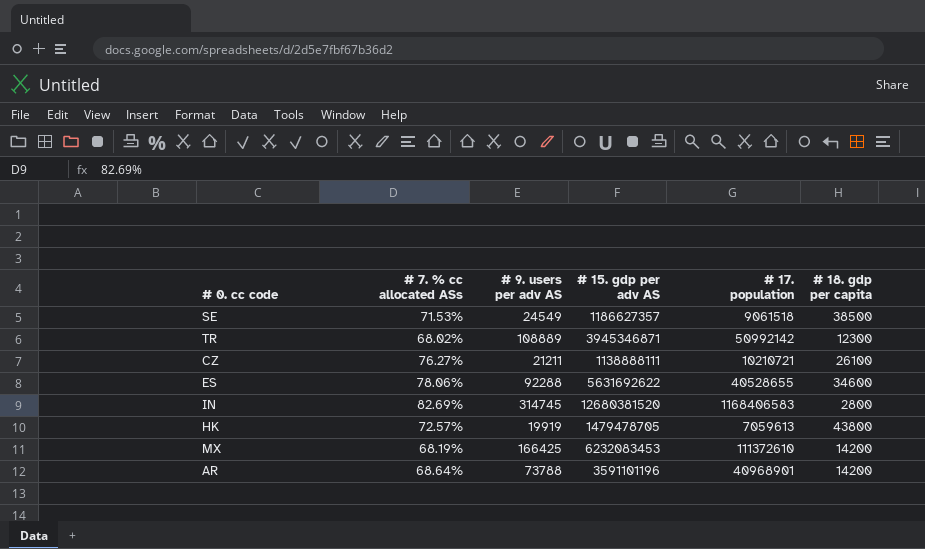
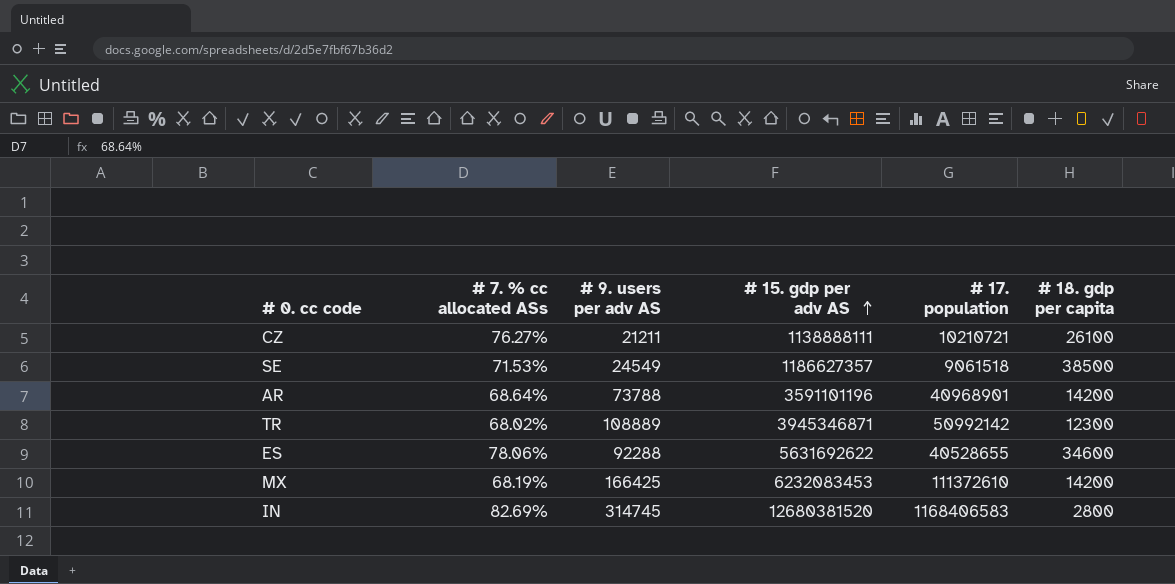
row order: none -> # 15. gdp per adv AS ascending
row HK: 72.57% | 19919 | 1479478705 | 7059613 | 43800 -> none

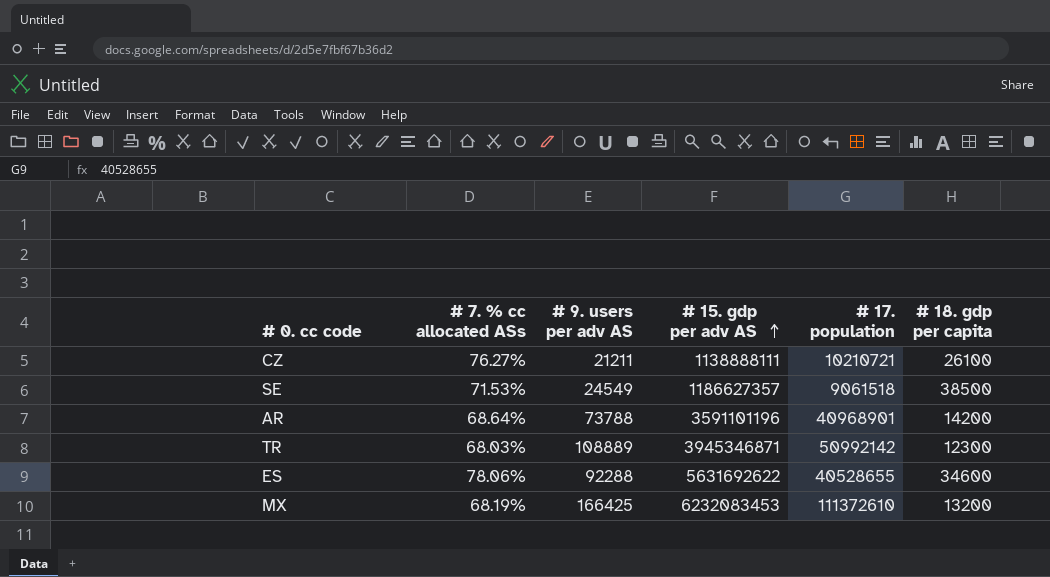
row IN: 82.69% | 314745 | 12680381520 | 1168406583 | 2800 -> none
TR | # 7. % cc allocated ASs: 68.02% -> 68.03%
MX | # 18. gdp per capita: 14200 -> 13200

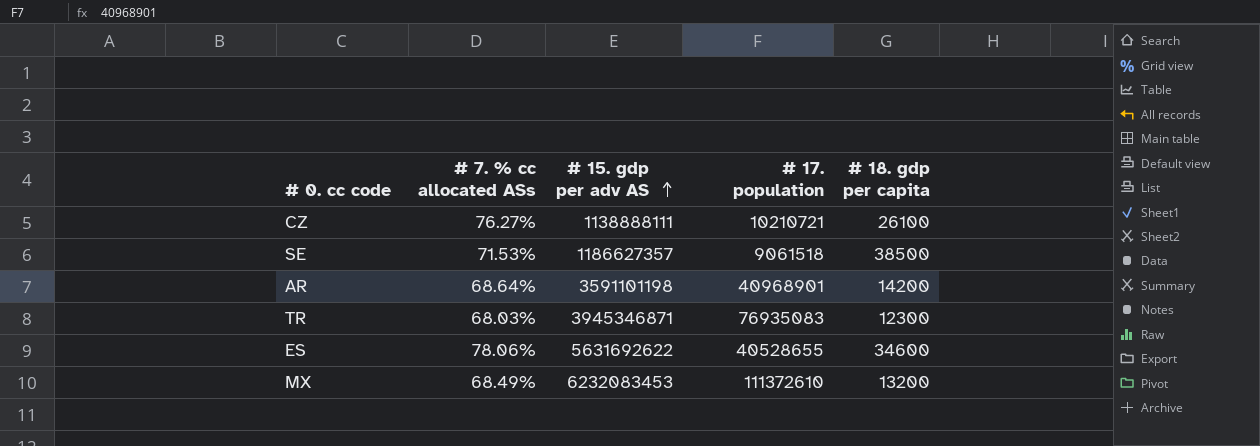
column # 9. users per adv AS | position: 3 -> none
AR | # 15. gdp per adv AS: 3591101196 -> 3591101198
TR | # 17. population: 50992142 -> 76935083
MX | # 7. % cc allocated ASs: 68.19% -> 68.49%

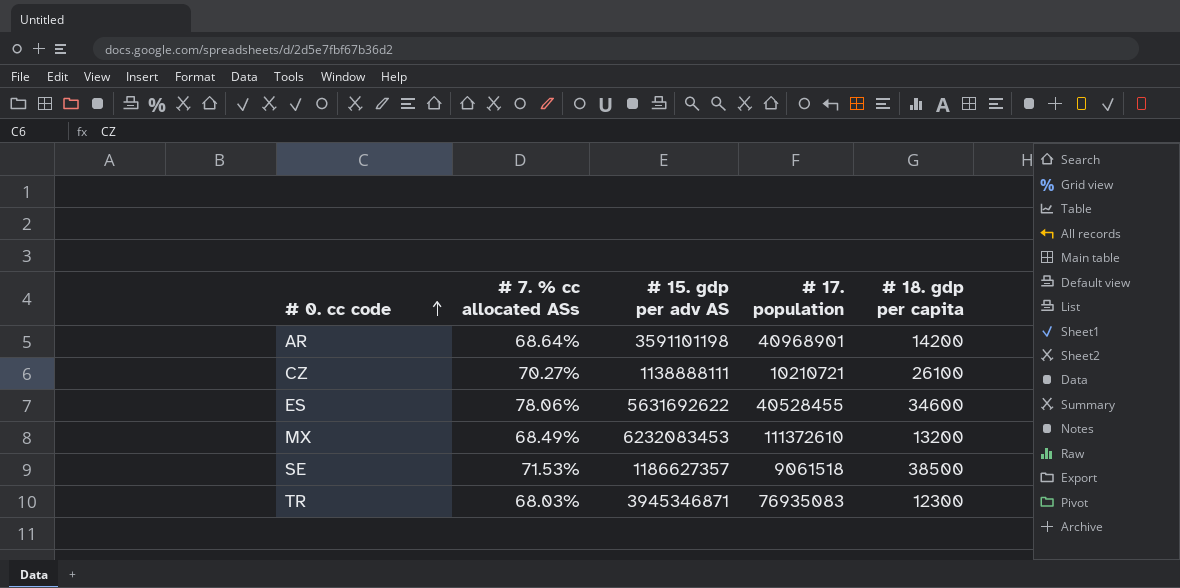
row order: # 15. gdp per adv AS ascending -> # 0. cc code ascending
CZ | # 7. % cc allocated ASs: 76.27% -> 70.27%
ES | # 17. population: 40528655 -> 40528455

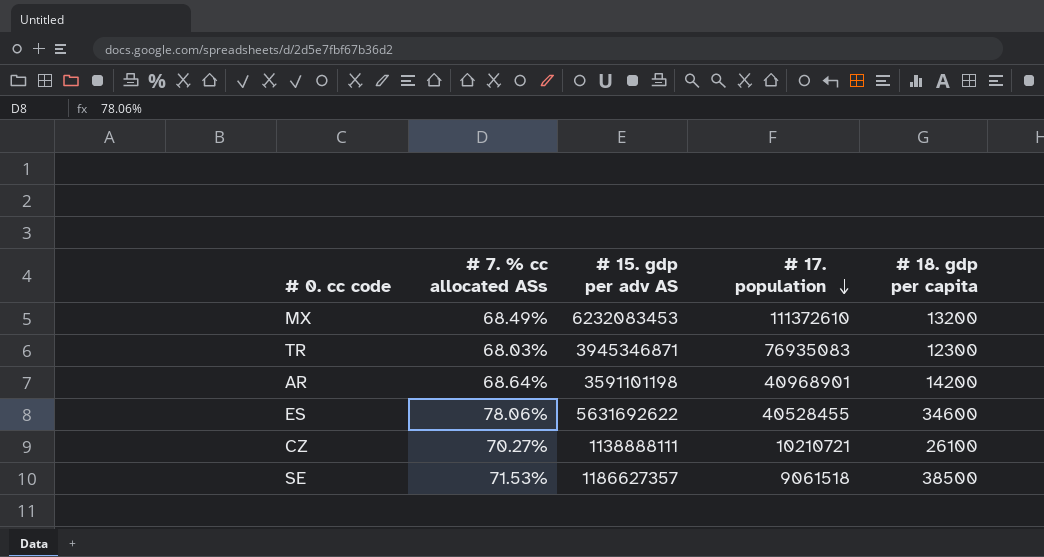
row order: # 0. cc code ascending -> # 17. population descending

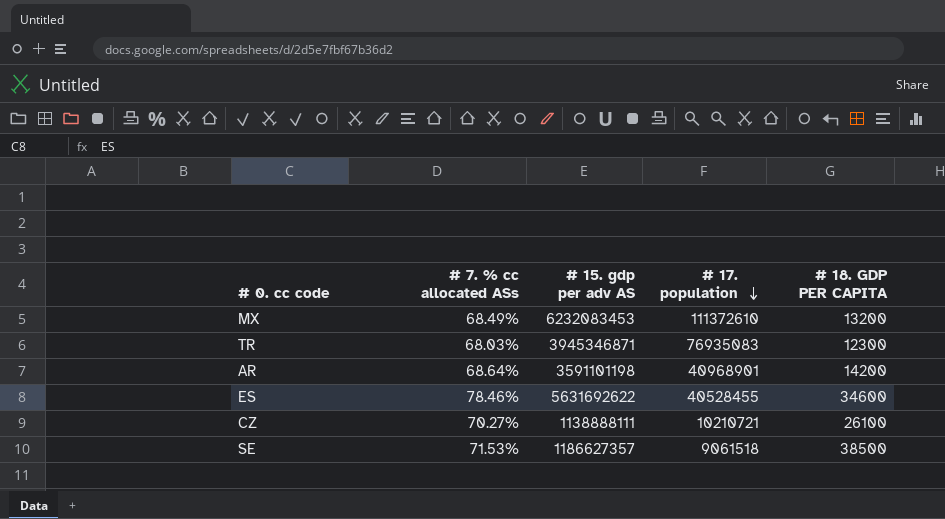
column name: # 18. gdp per capita -> # 18. GDP PER CAPITA
ES | # 7. % cc allocated ASs: 78.06% -> 78.46%

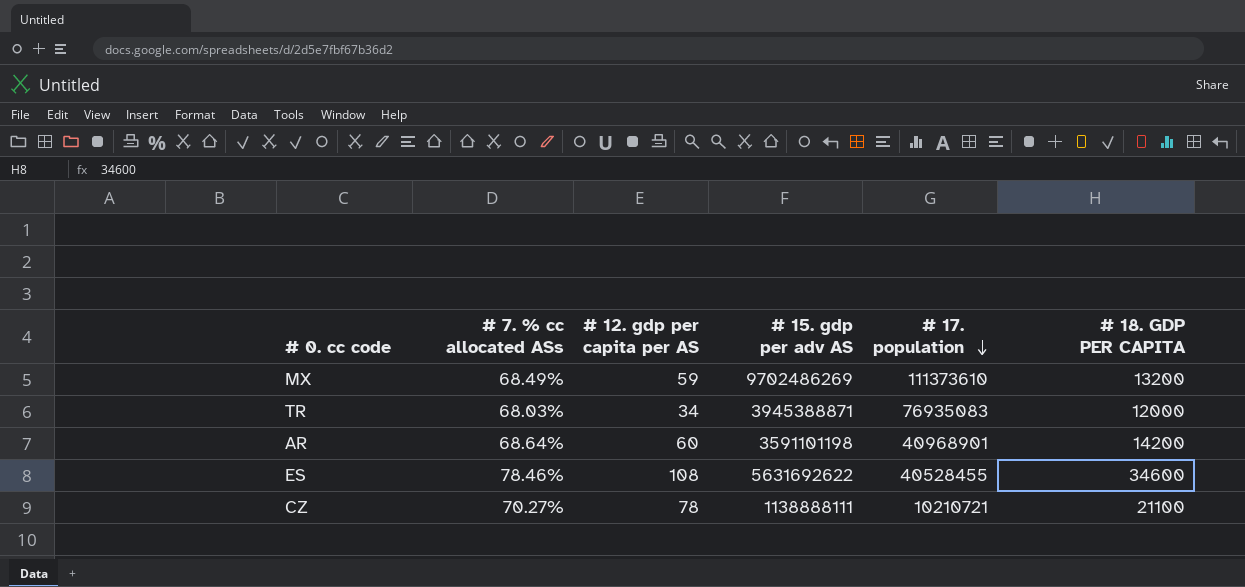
column # 12. gdp per capita per AS | position: none -> 3
row SE: 71.53% | 1186627357 | 9061518 | 38500 -> none
MX | # 15. gdp per adv AS: 6232083453 -> 9702486269
MX | # 17. population: 111372610 -> 111373610
TR | # 15. gdp per adv AS: 3945346871 -> 3945388871
TR | # 18. GDP PER CAPITA: 12300 -> 12000
CZ | # 18. GDP PER CAPITA: 26100 -> 21100

